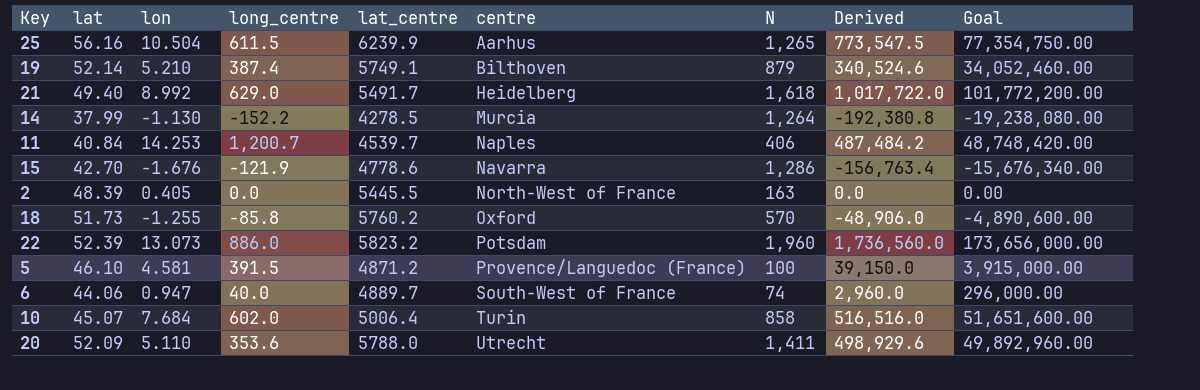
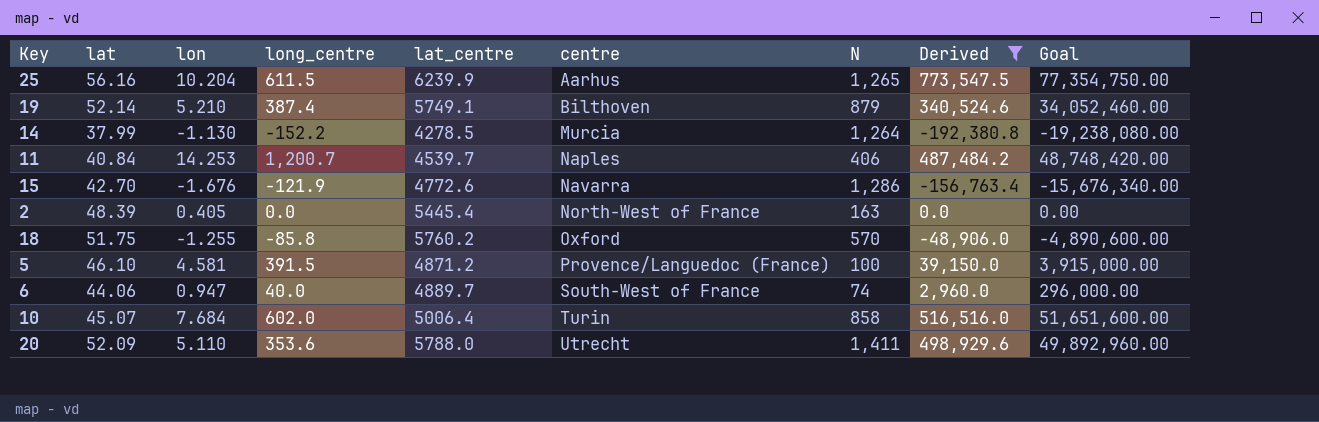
filter: none -> Derived <= 773,547.5
25 | lon: 10.504 -> 10.204
15 | lat_centre: 4778.6 -> 4772.6
2 | lat_centre: 5445.5 -> 5445.4
18 | lat: 51.73 -> 51.75

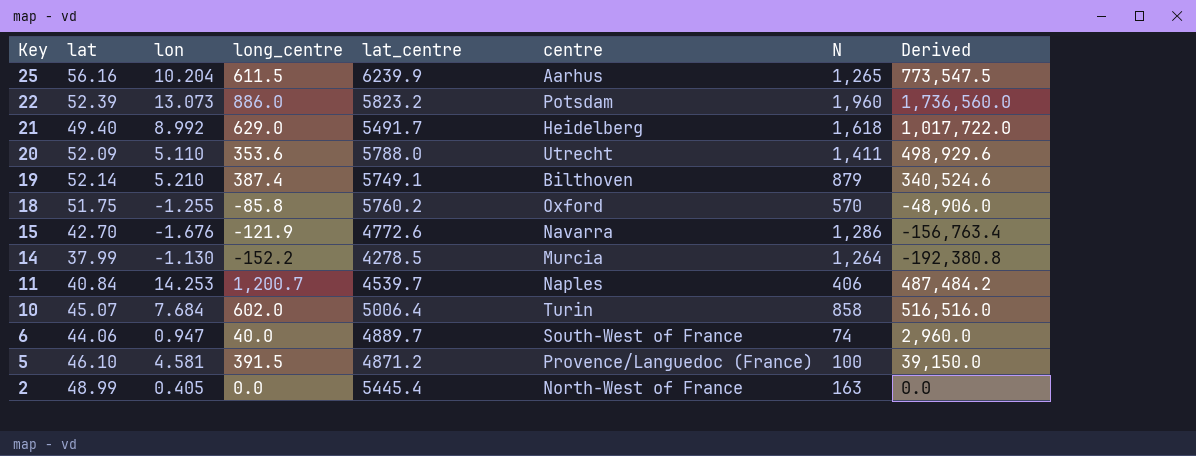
filter: Derived <= 773,547.5 -> none
row order: centre ascending -> Key descending
column Goal | formula: [Derived] * 100 -> none
2 | lat: 48.39 -> 48.99

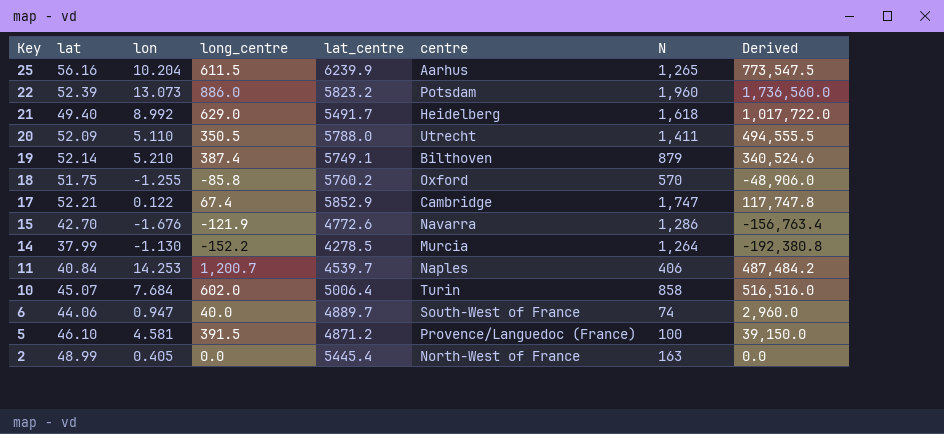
20 | long_centre: 353.6 -> 350.5
20 | Derived: 498,929.6 -> 494,555.5
row 17: none -> 52.21 | 0.122 | 67.4 | 5852.9 | Cambridge | 1,747 | 117,747.8

